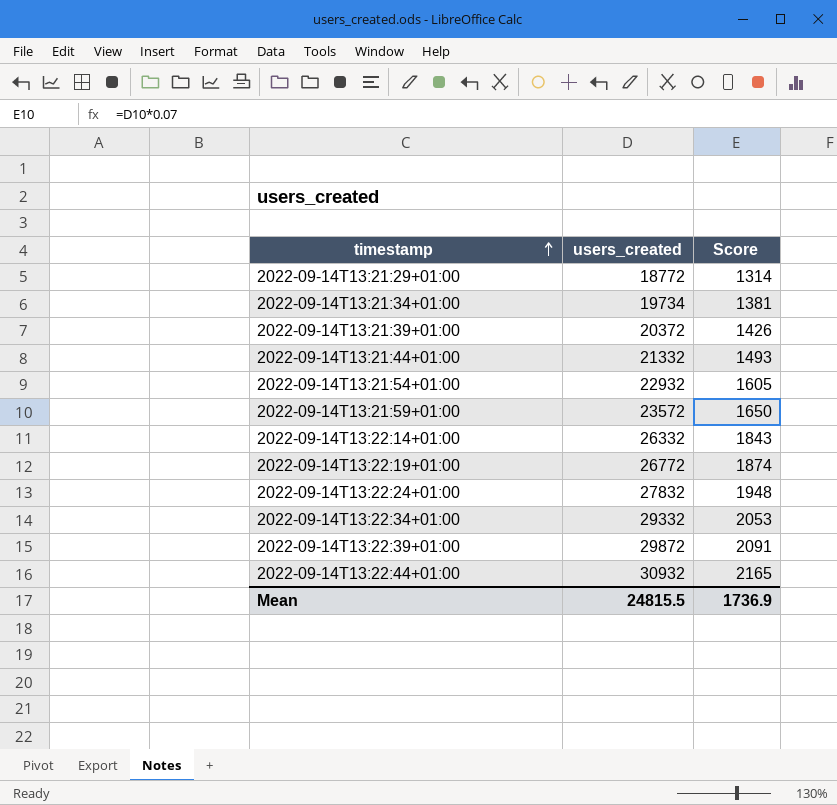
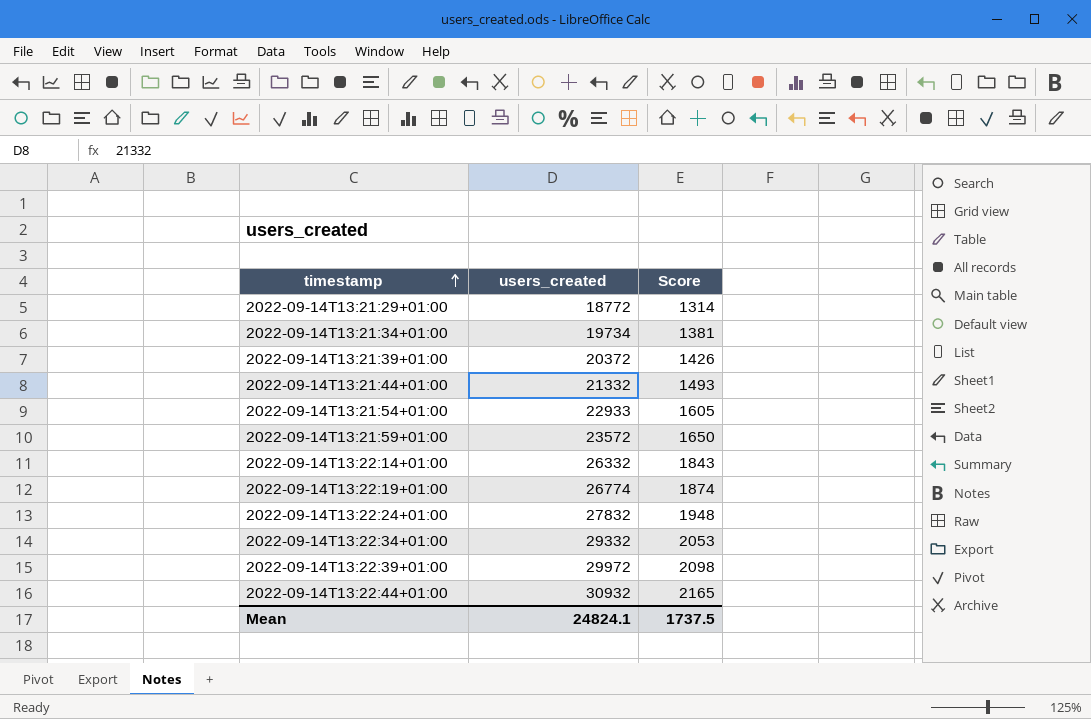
2022-09-14T13:21:54+01:00 | users_created: 22932 -> 22933
2022-09-14T13:22:19+01:00 | users_created: 26772 -> 26774
2022-09-14T13:22:39+01:00 | users_created: 29872 -> 29972
2022-09-14T13:22:39+01:00 | Score: 2091 -> 2098
Mean | users_created: 24815.5 -> 24824.1
Mean | Score: 1736.9 -> 1737.5

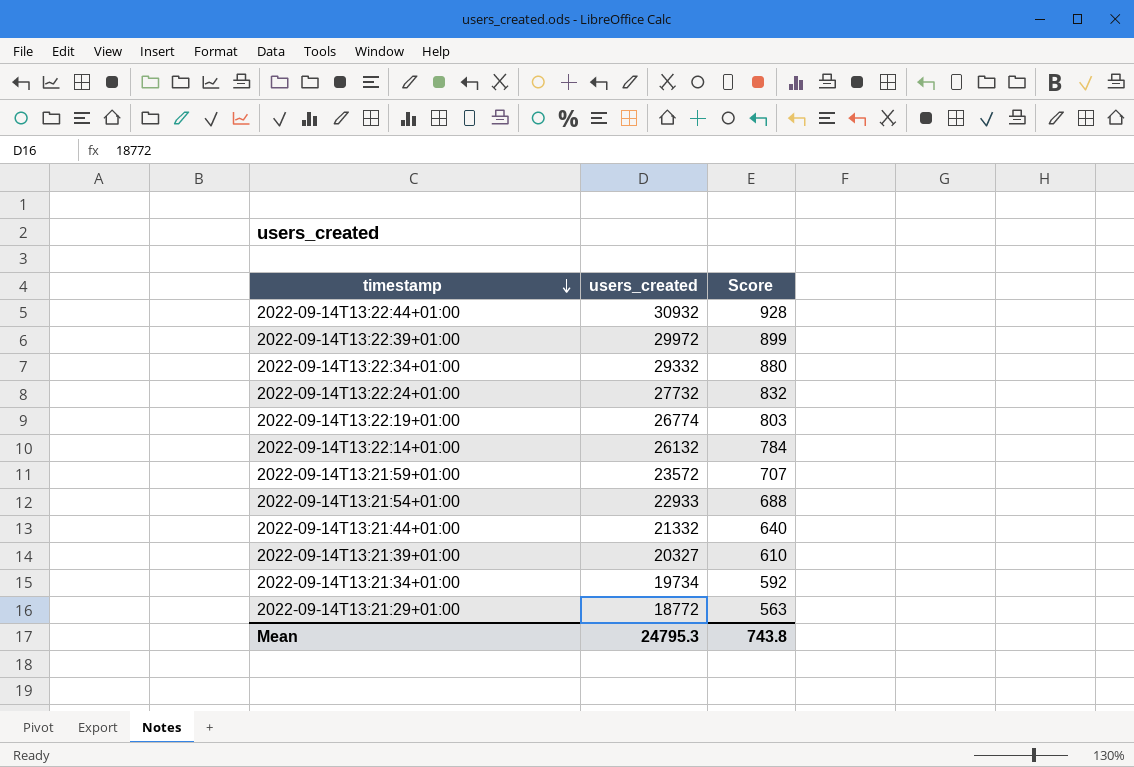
row order: timestamp ascending -> timestamp descending
column Score | formula: [users_created] * 0.07 -> [users_created] * 0.03
2022-09-14T13:22:24+01:00 | users_created: 27832 -> 27732
2022-09-14T13:22:14+01:00 | users_created: 26332 -> 26132
2022-09-14T13:21:39+01:00 | users_created: 20372 -> 20327
Mean | users_created: 24824.1 -> 24795.3
Mean | Score: 1737.5 -> 743.8

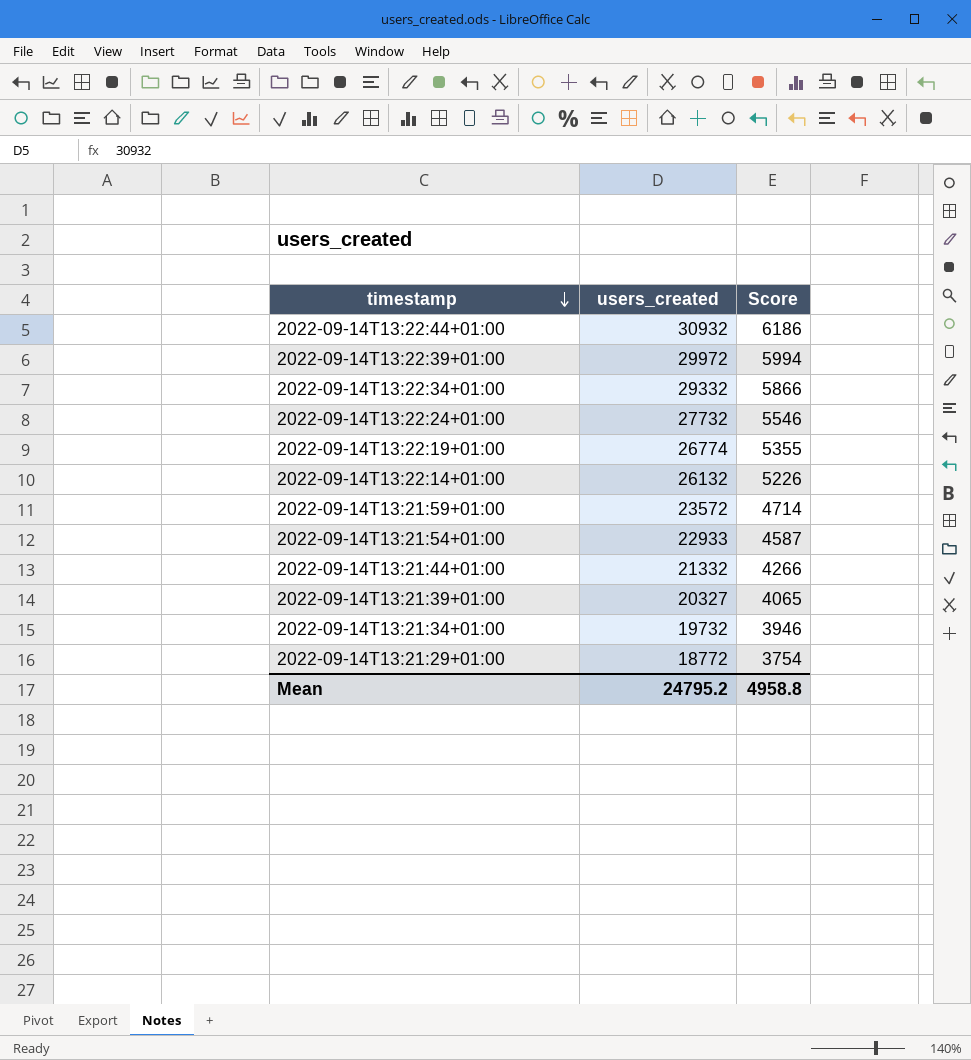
column Score | formula: [users_created] * 0.03 -> [users_created] * 0.2
2022-09-14T13:21:34+01:00 | users_created: 19734 -> 19732
Mean | users_created: 24795.3 -> 24795.2
Mean | Score: 743.8 -> 4958.8

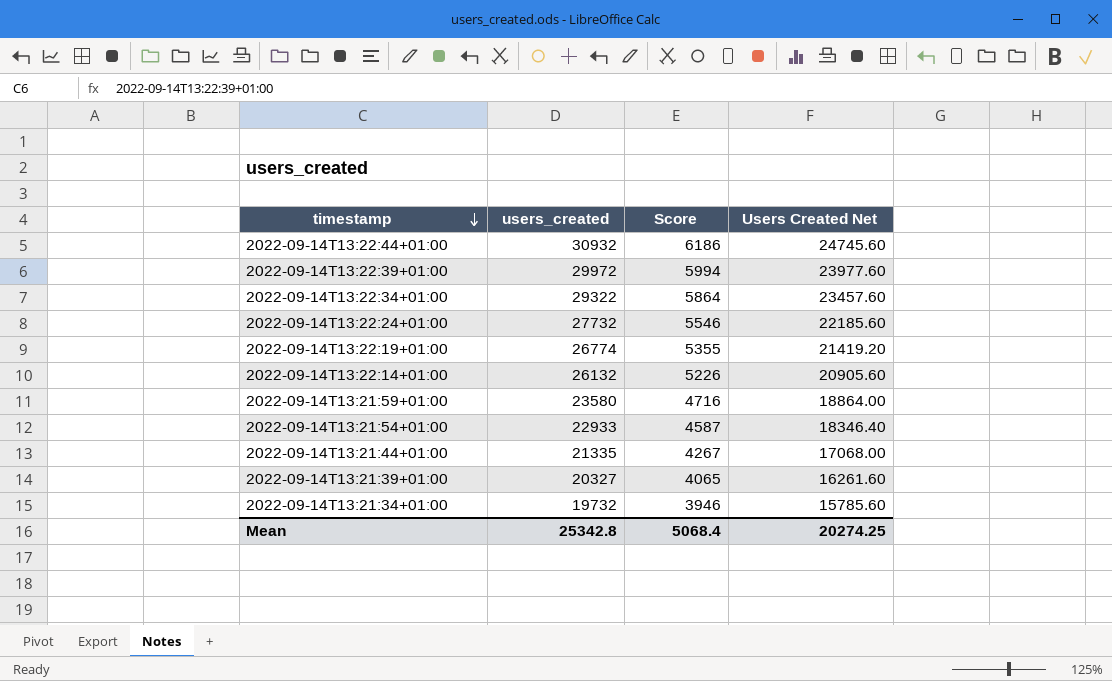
column Users Created Net | formula: none -> [users_created] * 0.8
row 2022-09-14T13:21:29+01:00: 18772 | 3754 -> none
2022-09-14T13:22:34+01:00 | users_created: 29332 -> 29322
2022-09-14T13:22:34+01:00 | Score: 5866 -> 5864
2022-09-14T13:21:59+01:00 | users_created: 23572 -> 23580
2022-09-14T13:21:59+01:00 | Score: 4714 -> 4716
2022-09-14T13:21:44+01:00 | users_created: 21332 -> 21335
2022-09-14T13:21:44+01:00 | Score: 4266 -> 4267
Mean | users_created: 24795.2 -> 25342.8
Mean | Score: 4958.8 -> 5068.4

